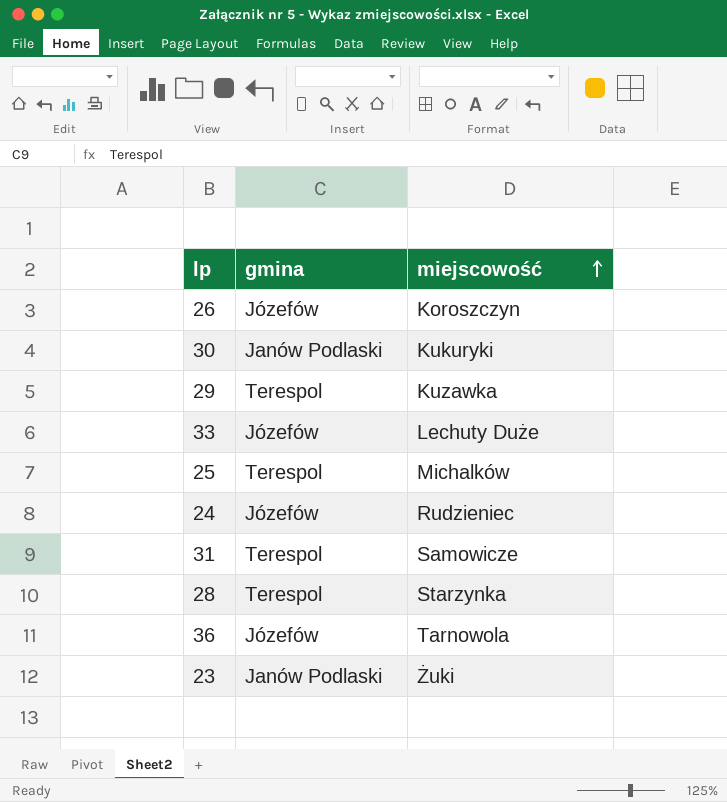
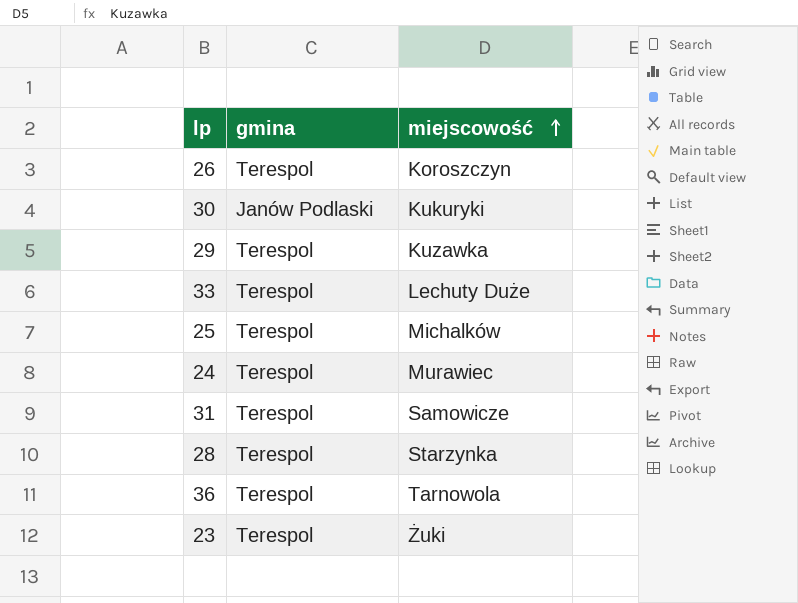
26 | gmina: Józefów -> Terespol
33 | gmina: Józefów -> Terespol
24 | gmina: Józefów -> Terespol
24 | miejscowość: Rudzieniec -> Murawiec
36 | gmina: Józefów -> Terespol
23 | gmina: Janów Podlaski -> Terespol

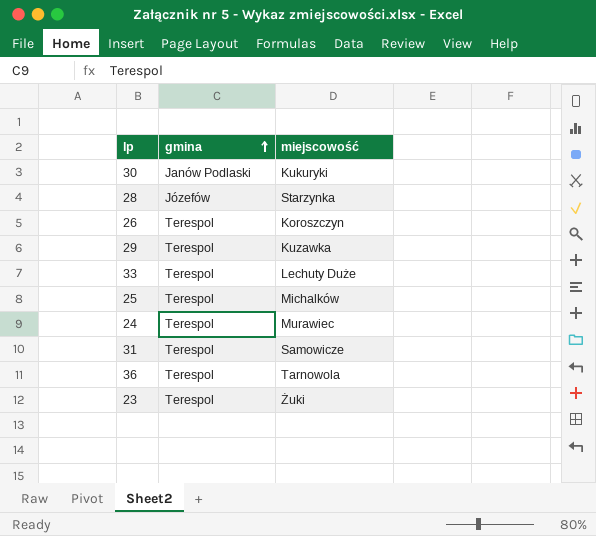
row order: miejscowość ascending -> gmina ascending
28 | gmina: Terespol -> Józefów

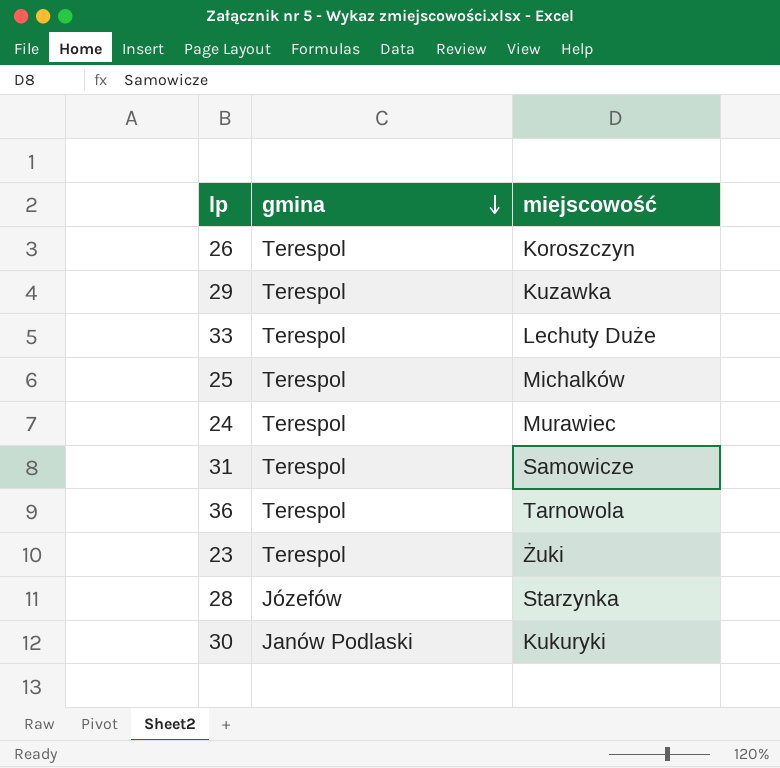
row order: gmina ascending -> gmina descending

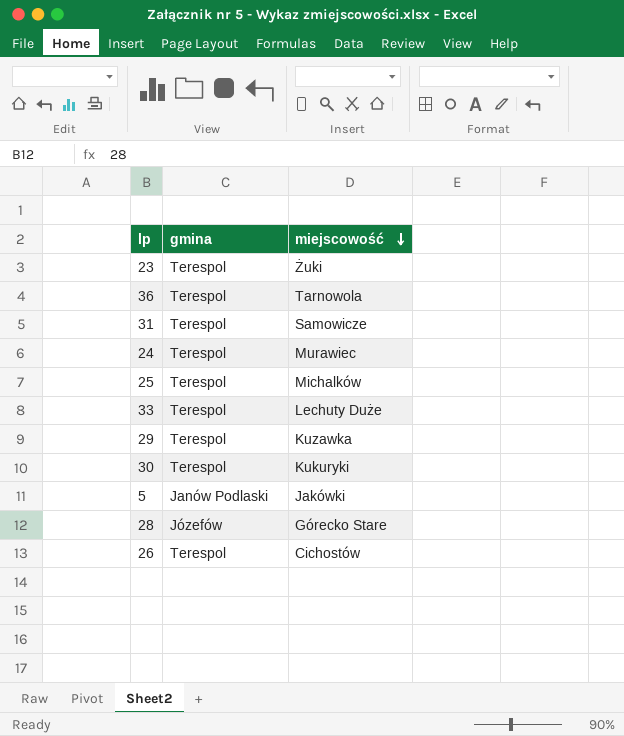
row order: gmina descending -> miejscowość descending
30 | gmina: Janów Podlaski -> Terespol
row 5: none -> Janów Podlaski | Jakówki
28 | miejscowość: Starzynka -> Górecko Stare
26 | miejscowość: Koroszczyn -> Cichostów

